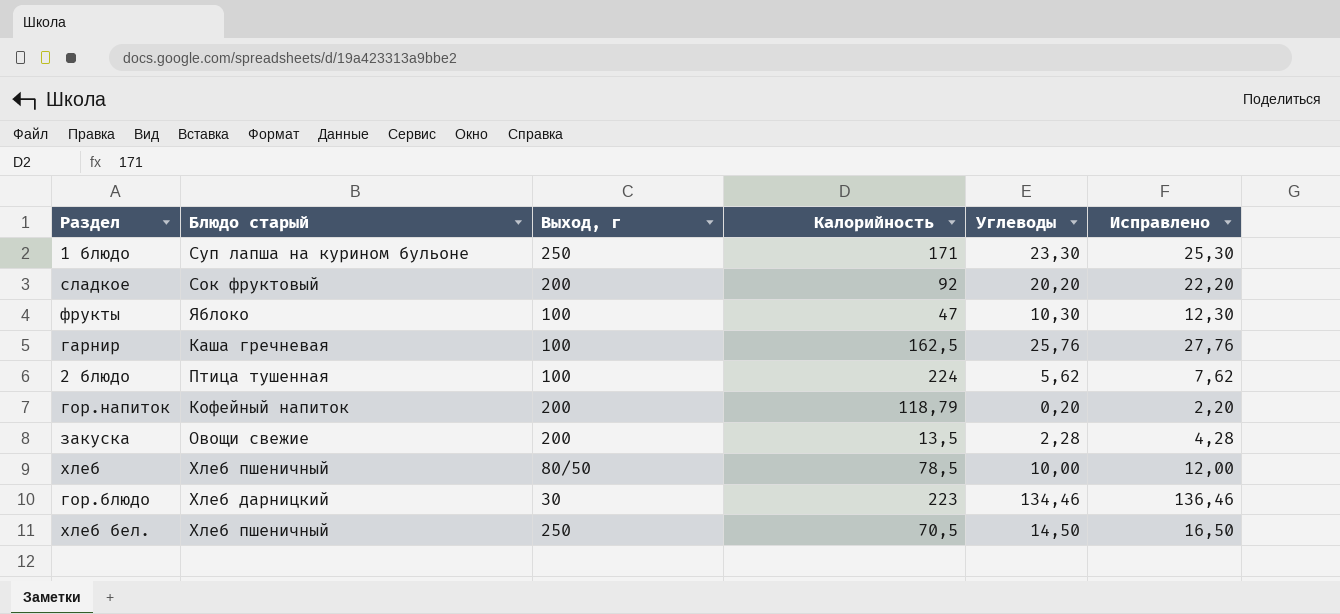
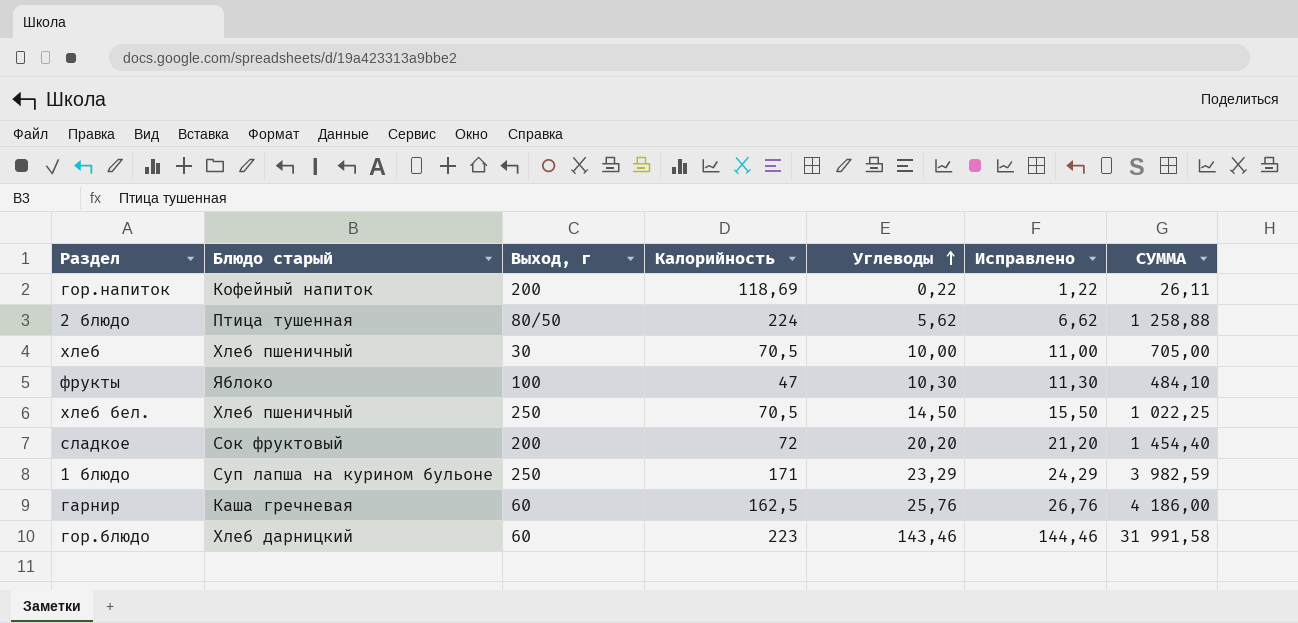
row order: none -> Углеводы ascending
column Исправлено | formula: [Углеводы] + 2 -> [Углеводы] + 1
column СУММА | formula: none -> [Калорийность] * [Углеводы]
row закуска: Овощи свежие | 200 | 13,5 | 2,28 | 4,28 -> none
гор.напиток | Калорийность: 118,79 -> 118,69
гор.напиток | Углеводы: 0,20 -> 0,22
2 блюдо | Выход, г: 100 -> 80/50
хлеб | Выход, г: 80/50 -> 30
хлеб | Калорийность: 78,5 -> 70,5
сладкое | Калорийность: 92 -> 72
1 блюдо | Углеводы: 23,30 -> 23,29
гарнир | Выход, г: 100 -> 60
гор.блюдо | Выход, г: 30 -> 60
гор.блюдо | Углеводы: 134,46 -> 143,46

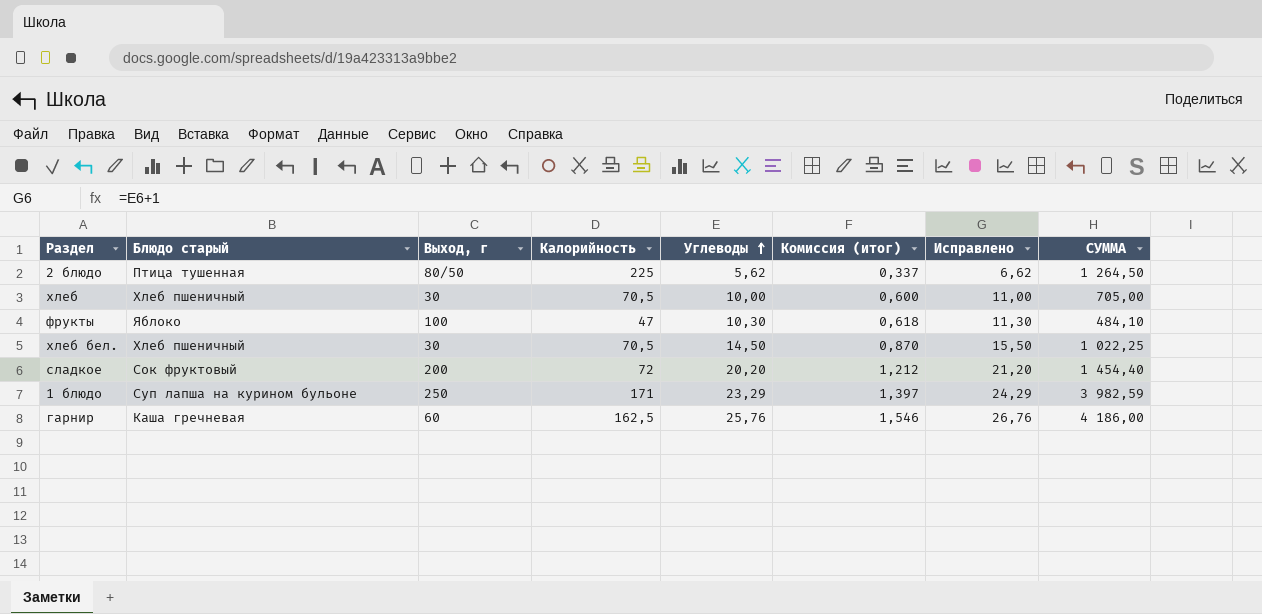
column Комиссия (итог) | formula: none -> [Углеводы] * 0,06
row гор.напиток: Кофейный напиток | 200 | 118,69 | 0,22 | 1,22 | 26,11 -> none
row гор.блюдо: Хлеб дарницкий | 60 | 223 | 143,46 | 144,46 | 31 991,58 -> none
2 блюдо | Калорийность: 224 -> 225
2 блюдо | СУММА: 1 258,88 -> 1 264,50
хлеб бел. | Выход, г: 250 -> 30

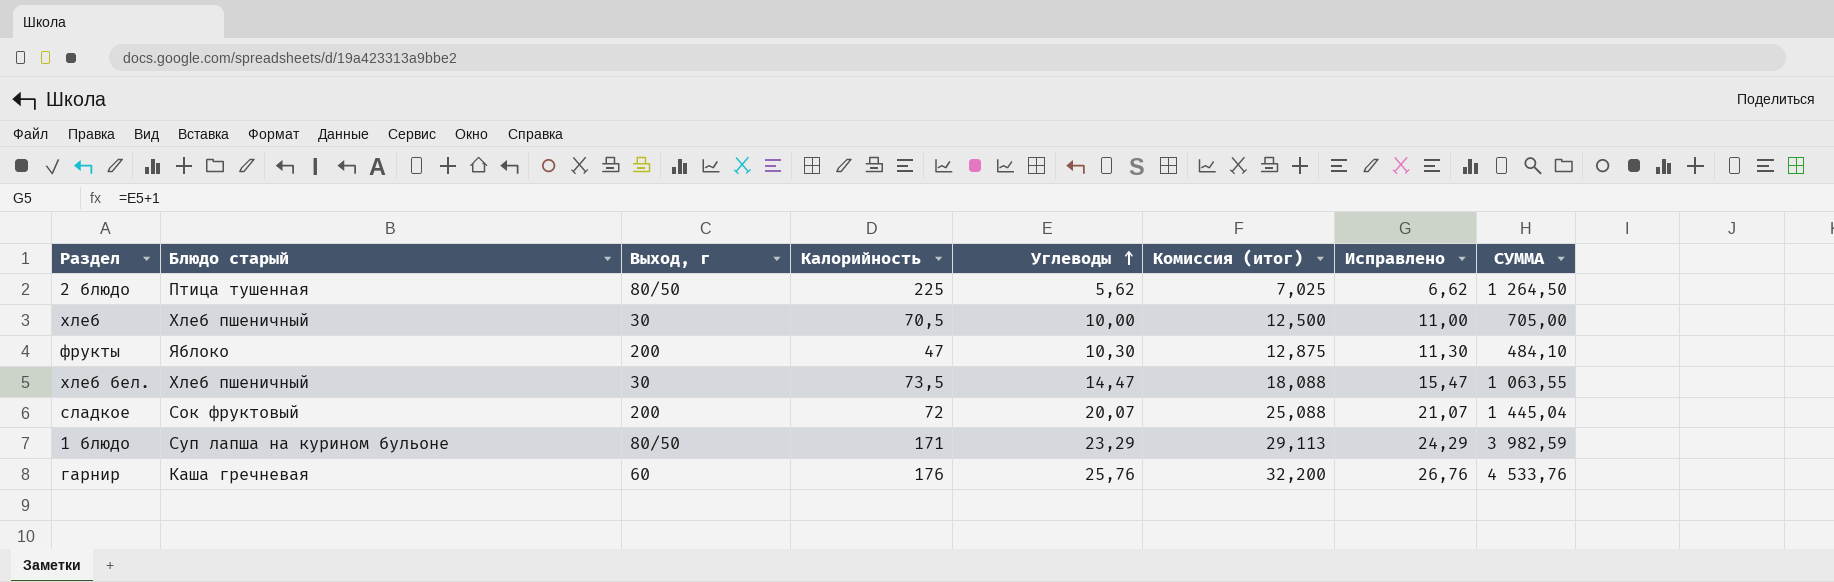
column Комиссия (итог) | formula: [Углеводы] * 0,06 -> [Углеводы] * 1,25
фрукты | Выход, г: 100 -> 200
хлеб бел. | Калорийность: 70,5 -> 73,5
хлеб бел. | Углеводы: 14,50 -> 14,47
хлеб бел. | Исправлено: 15,50 -> 15,47
хлеб бел. | СУММА: 1 022,25 -> 1 063,55
сладкое | Углеводы: 20,20 -> 20,07
сладкое | Исправлено: 21,20 -> 21,07
сладкое | СУММА: 1 454,40 -> 1 445,04
1 блюдо | Выход, г: 250 -> 80/50
гарнир | Калорийность: 162,5 -> 176
гарнир | СУММА: 4 186,00 -> 4 533,76

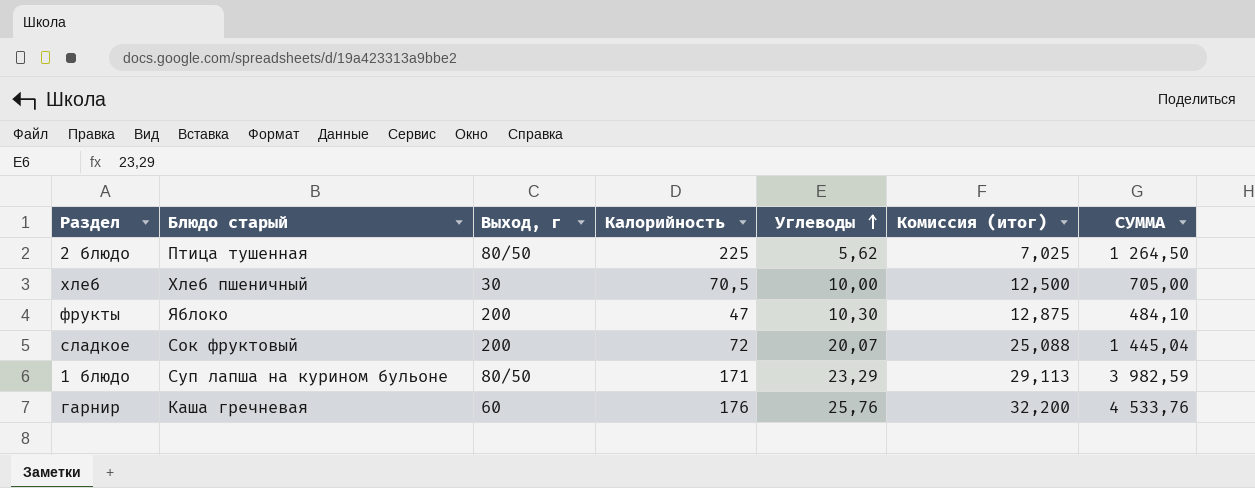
column Исправлено | formula: [Углеводы] + 1 -> none
row хлеб бел.: Хлеб пшеничный | 30 | 73,5 | 14,47 | 18,088 | 15,47 | 1 063,55 -> none

